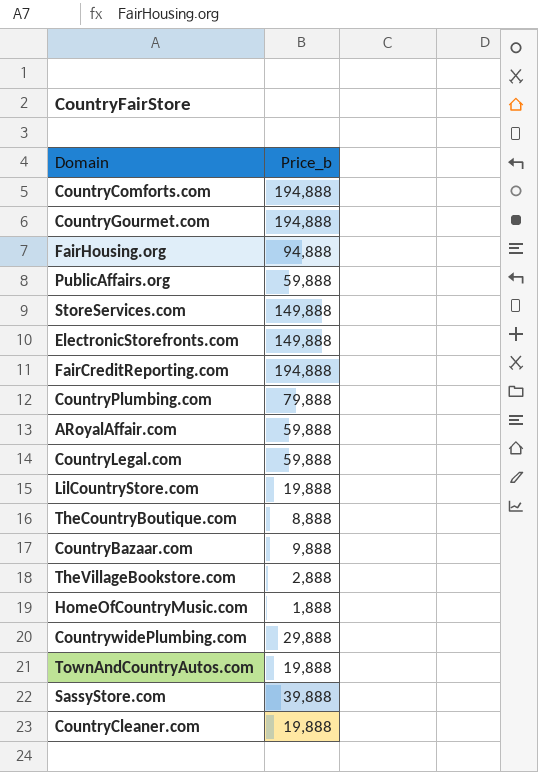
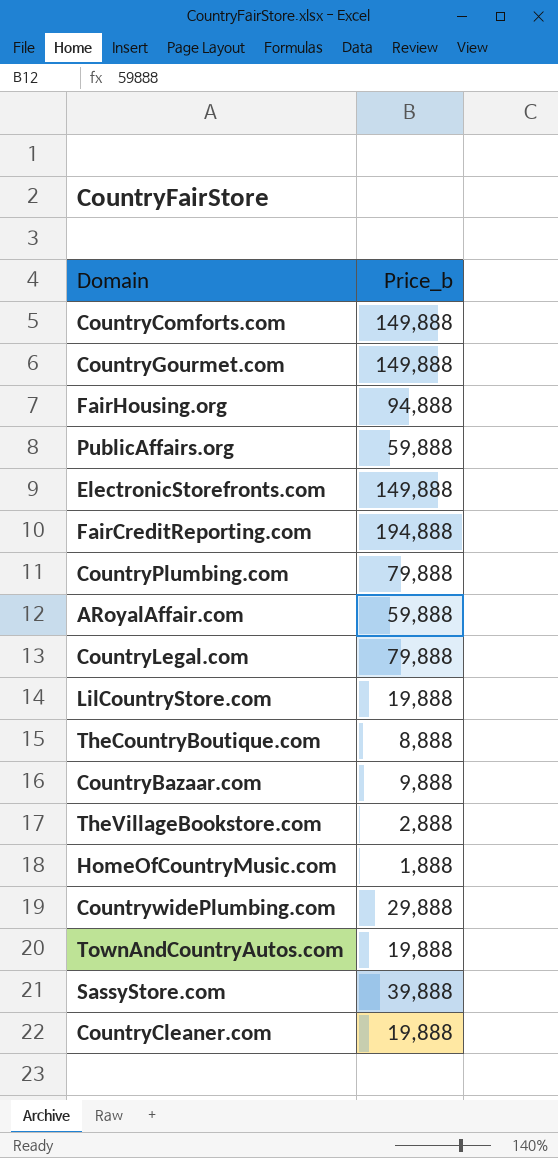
row StoreServices.com: 149,888 -> none
CountryComforts.com | Price_b: 194,888 -> 149,888
CountryGourmet.com | Price_b: 194,888 -> 149,888
CountryLegal.com | Price_b: 59,888 -> 79,888

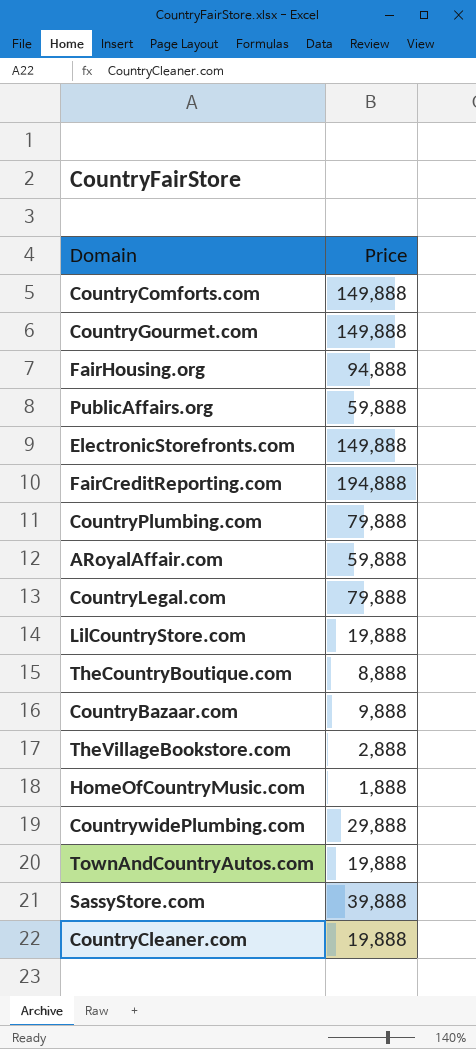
column name: Price_b -> Price

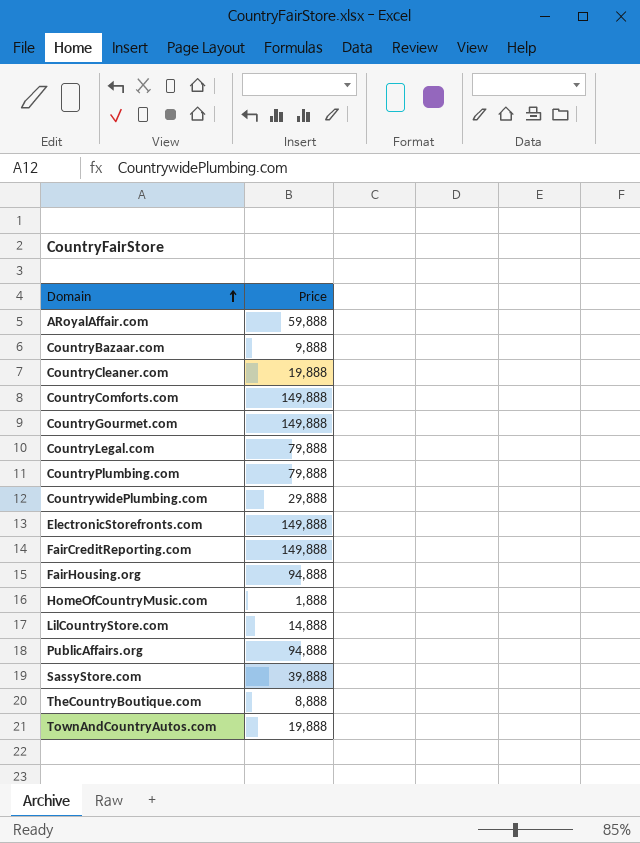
row order: none -> Domain ascending
row TheVillageBookstore.com: 2,888 -> none
FairCreditReporting.com | Price: 194,888 -> 149,888
LilCountryStore.com | Price: 19,888 -> 14,888
PublicAffairs.org | Price: 59,888 -> 94,888

